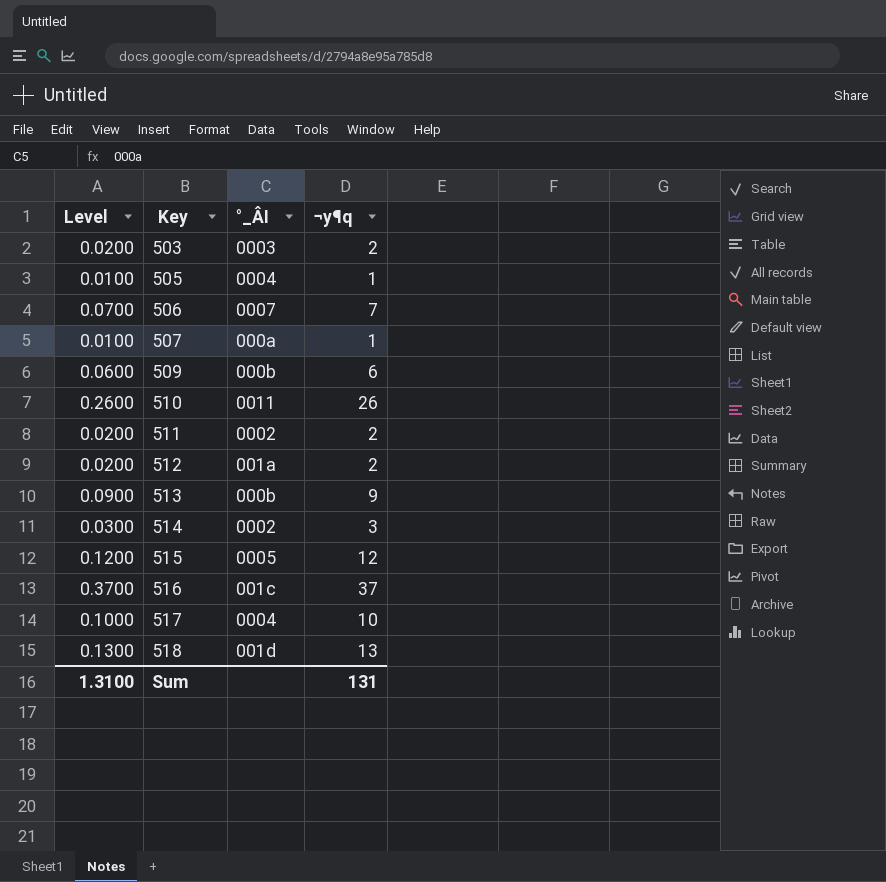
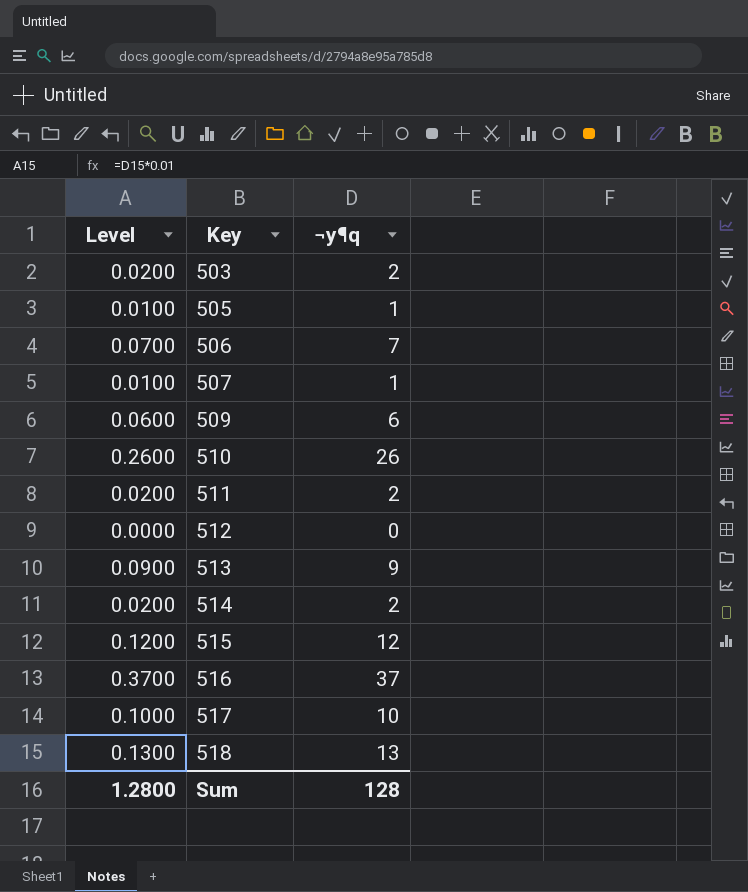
column °_ÂI | position: 3 -> none
512 | Level: 0.0200 -> 0.0000
512 | ¬y¶q: 2 -> 0
514 | Level: 0.0300 -> 0.0200
514 | ¬y¶q: 3 -> 2
Sum | Level: 1.3100 -> 1.2800
Sum | ¬y¶q: 131 -> 128

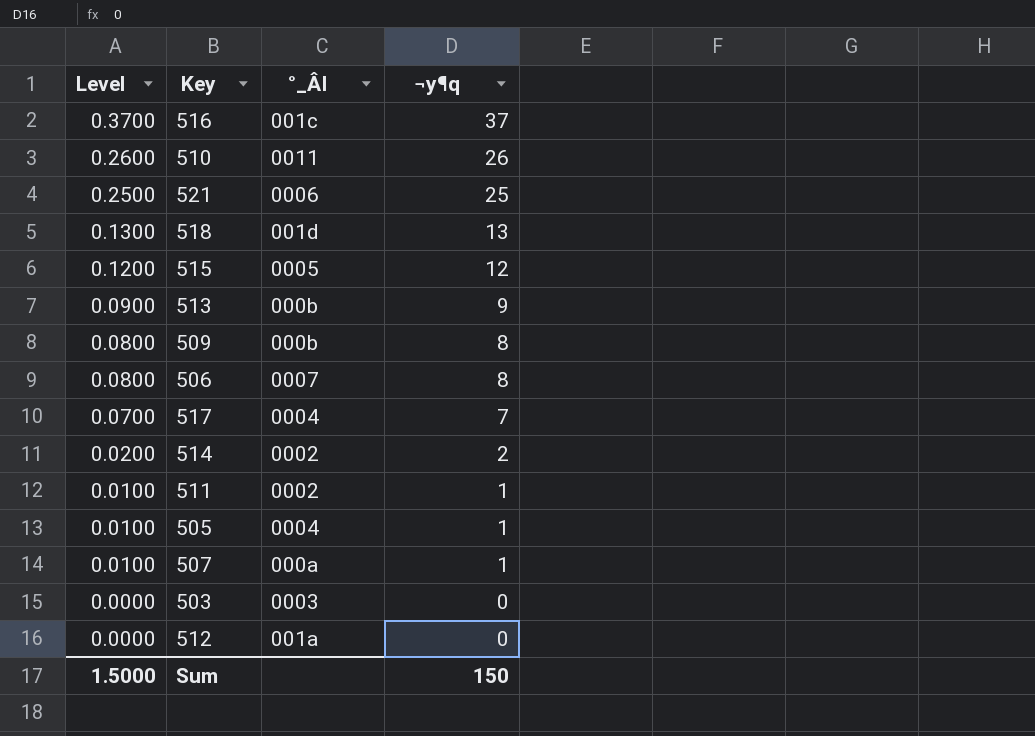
row order: Key ascending -> Level descending
column °_ÂI | position: none -> 3
row 521: none -> 0.2500 | 0006 | 25
509 | Level: 0.0600 -> 0.0800
509 | ¬y¶q: 6 -> 8
506 | Level: 0.0700 -> 0.0800
506 | ¬y¶q: 7 -> 8
517 | Level: 0.1000 -> 0.0700
517 | ¬y¶q: 10 -> 7
511 | Level: 0.0200 -> 0.0100
511 | ¬y¶q: 2 -> 1
503 | Level: 0.0200 -> 0.0000
503 | ¬y¶q: 2 -> 0
Sum | Level: 1.2800 -> 1.5000
Sum | ¬y¶q: 128 -> 150

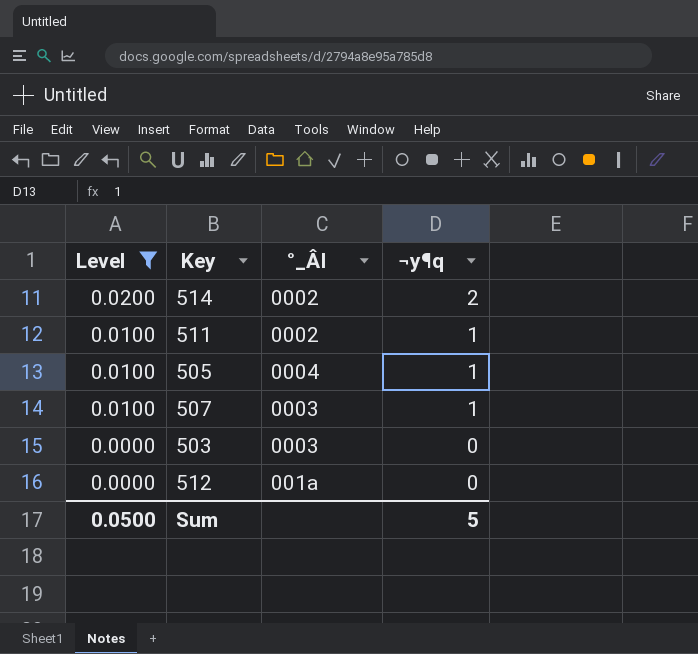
filter: none -> Level <= 0.0200
507 | °_ÂI: 000a -> 0003
Sum | Level: 1.5000 -> 0.0500
Sum | ¬y¶q: 150 -> 5

